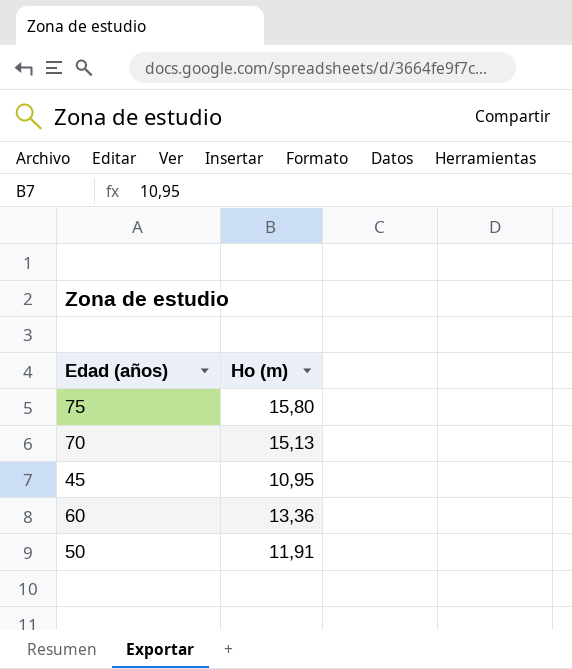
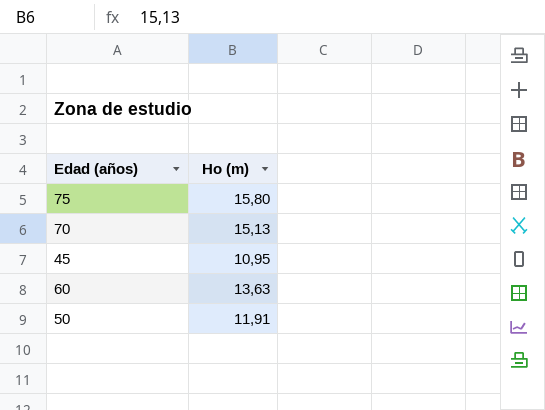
60 | Ho (m): 13,36 -> 13,63

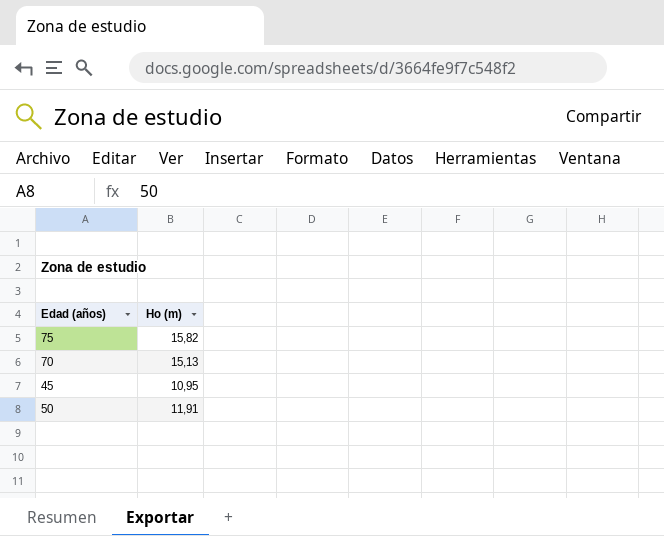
row 60: 13,63 -> none
75 | Ho (m): 15,80 -> 15,82

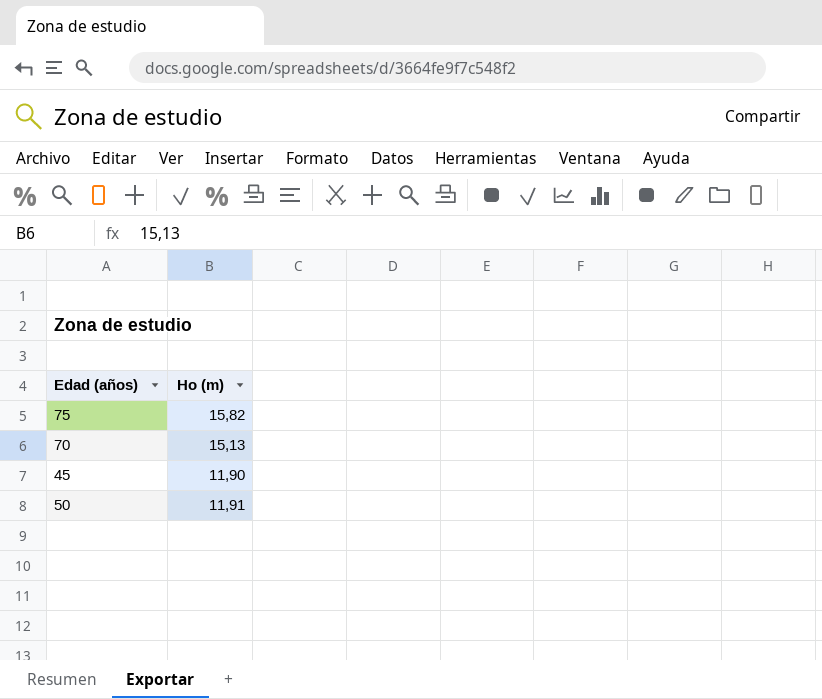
45 | Ho (m): 10,95 -> 11,90

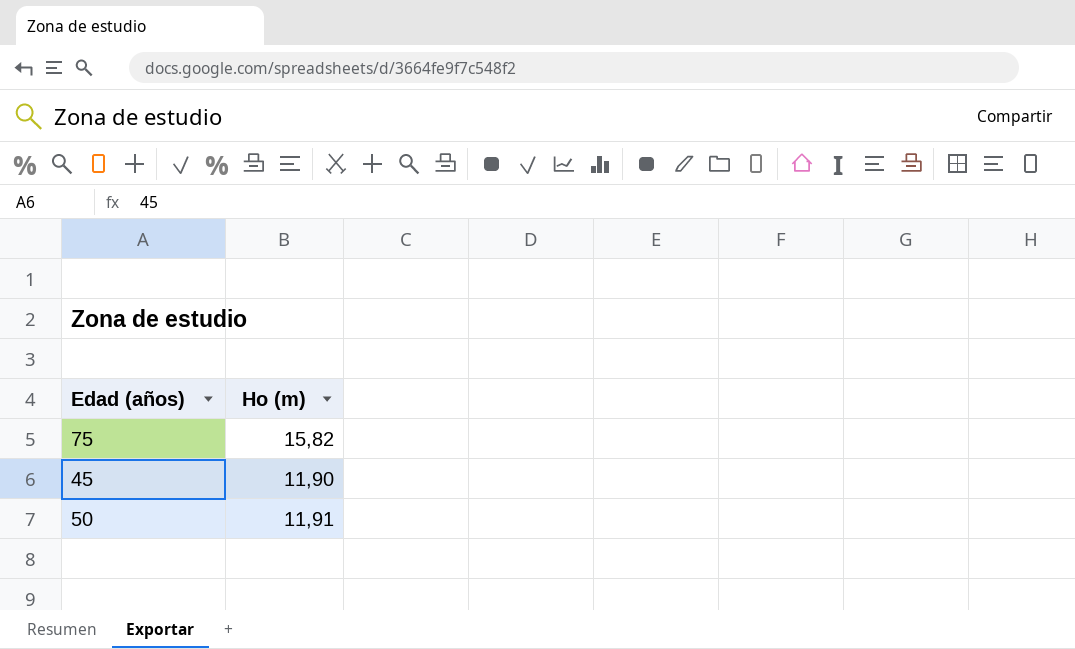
row 70: 15,13 -> none

